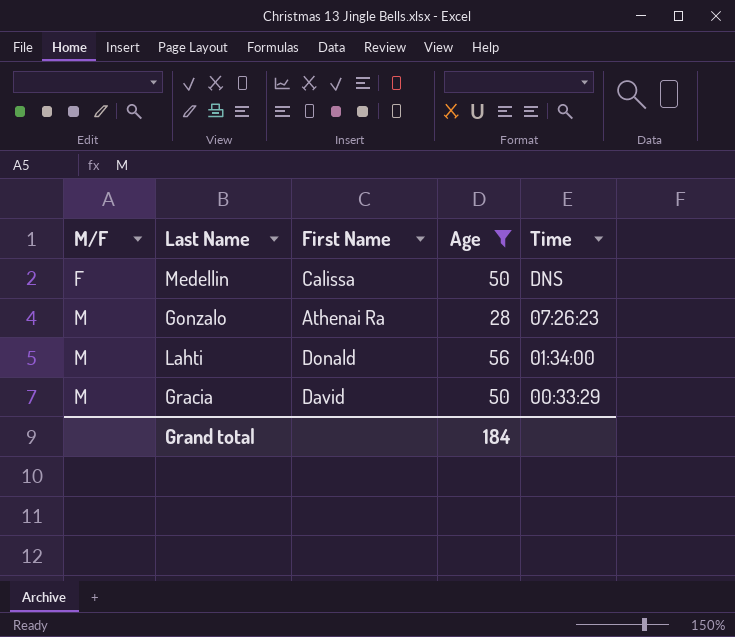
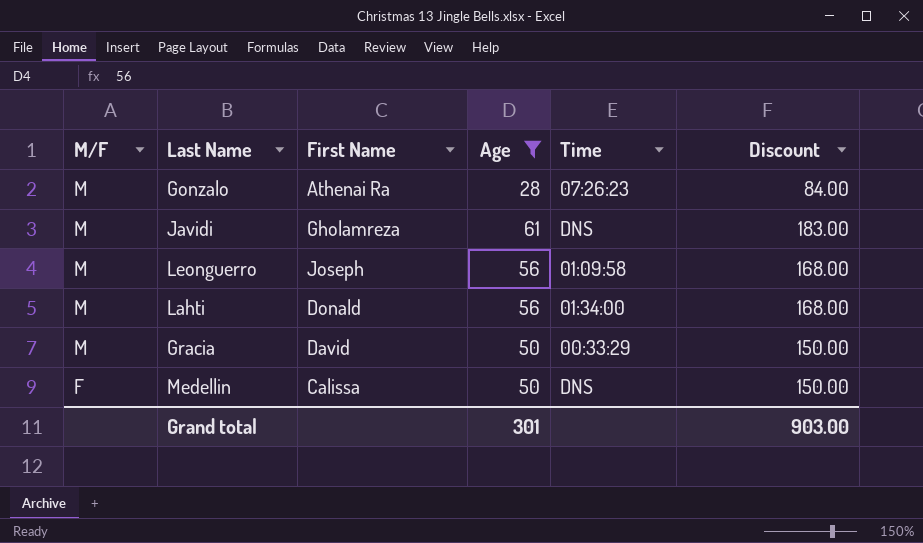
row order: M/F ascending -> M/F descending
column Discount | formula: none -> [Age] * 3
row Javidi: none -> M | Gholamreza | 61 | DNS | 183.00
row Leonguerro: none -> M | Joseph | 56 | 01:09:58 | 168.00
Grand total | Age: 184 -> 301

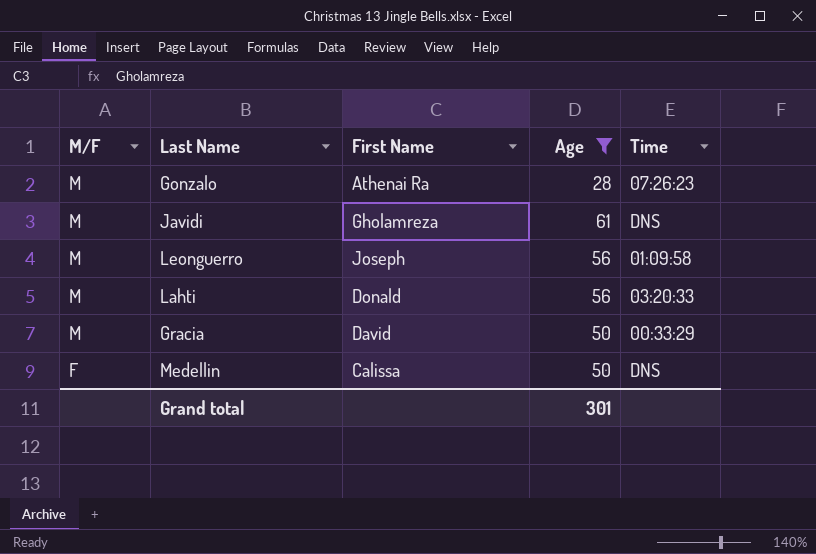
column Discount | formula: [Age] * 3 -> none
Lahti | Time: 01:34:00 -> 03:20:33

